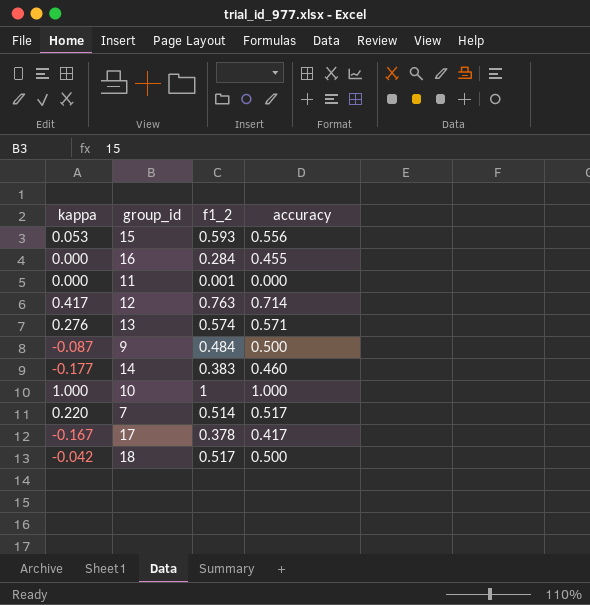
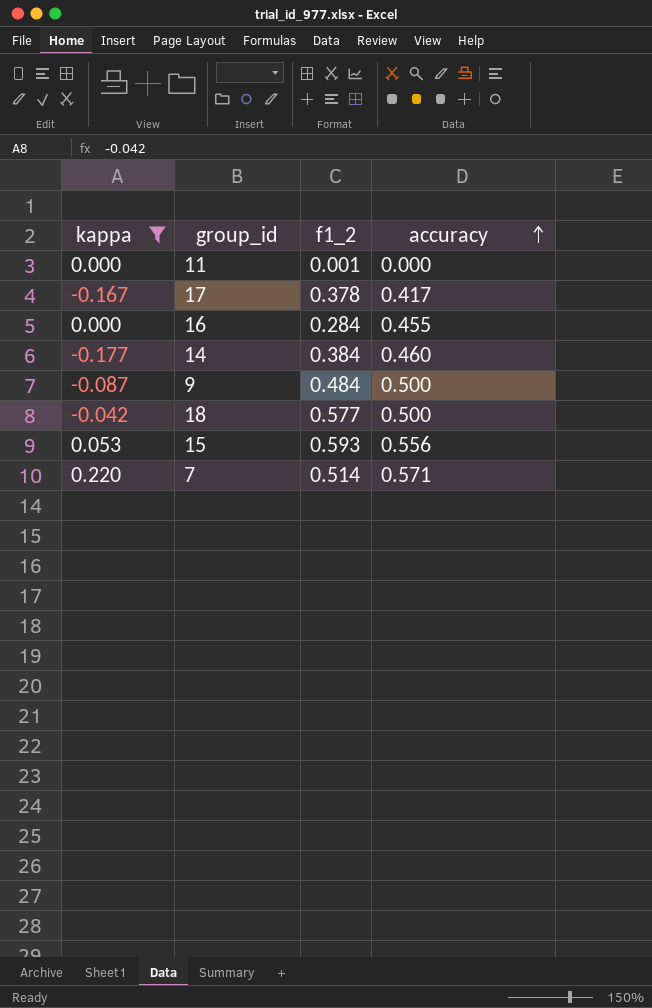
filter: none -> kappa <= 0.220
row order: none -> accuracy ascending
14 | f1_2: 0.383 -> 0.384
18 | f1_2: 0.517 -> 0.577
7 | accuracy: 0.517 -> 0.571

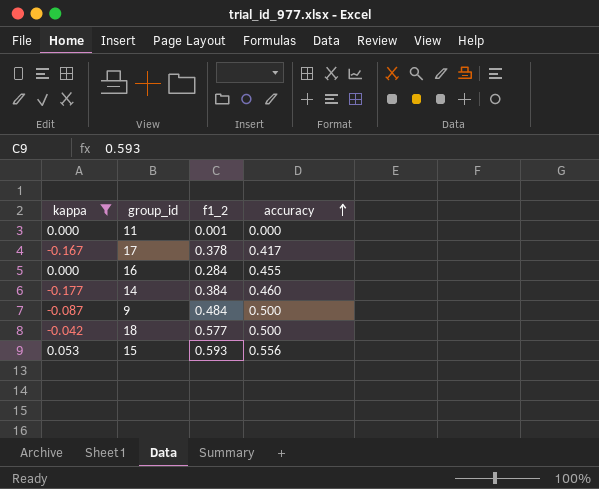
row 7: 0.220 | 0.514 | 0.571 -> none

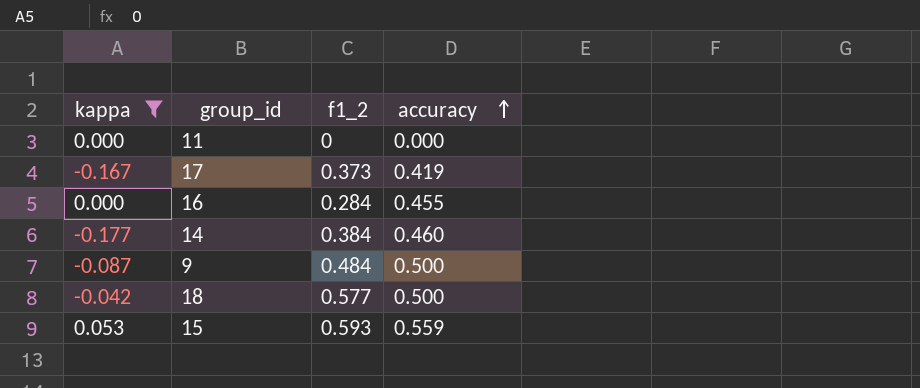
11 | f1_2: 0.001 -> 0
17 | f1_2: 0.378 -> 0.373
17 | accuracy: 0.417 -> 0.419
15 | accuracy: 0.556 -> 0.559

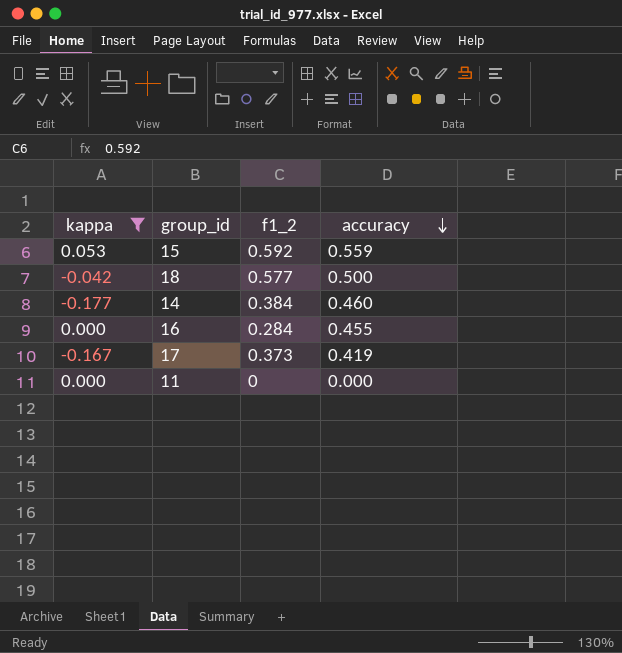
row order: accuracy ascending -> accuracy descending
row 9: -0.087 | 0.484 | 0.500 -> none
15 | f1_2: 0.593 -> 0.592

